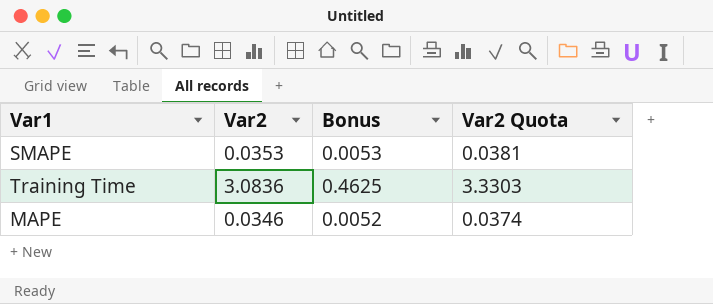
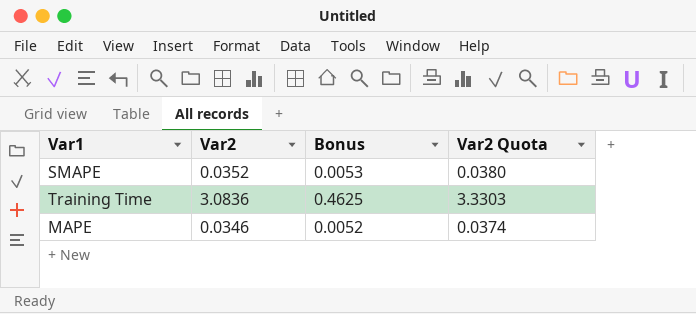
SMAPE | Var2: 0.0353 -> 0.0352
SMAPE | Var2 Quota: 0.0381 -> 0.0380

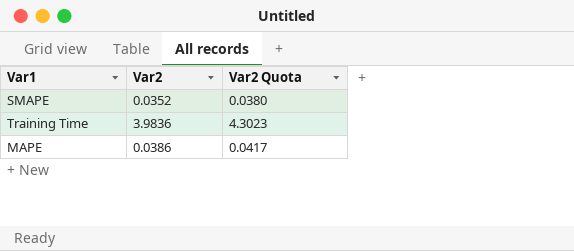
column Bonus | formula: [Var2] * 0.15 -> none
Training Time | Var2: 3.0836 -> 3.9836
Training Time | Var2 Quota: 3.3303 -> 4.3023
MAPE | Var2: 0.0346 -> 0.0386
MAPE | Var2 Quota: 0.0374 -> 0.0417

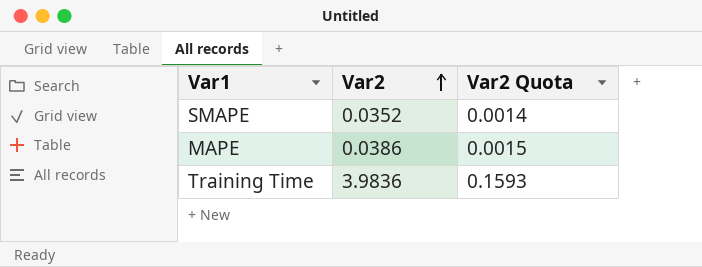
row order: none -> Var2 ascending
column Var2 Quota | formula: [Var2] * 1.08 -> [Var2] * 0.04

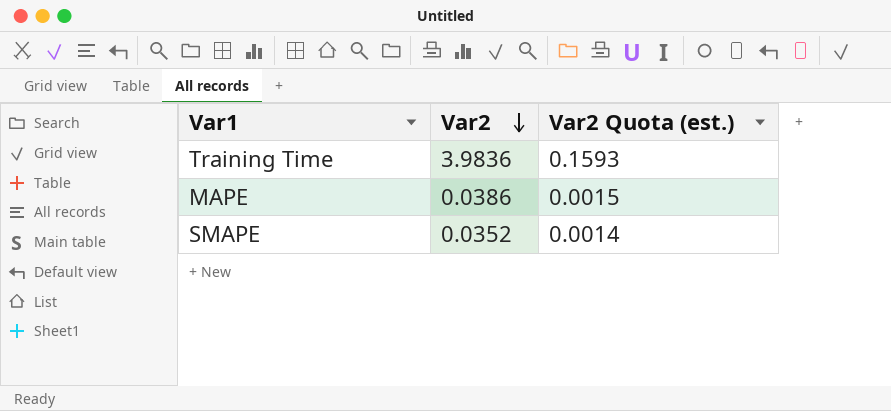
row order: Var2 ascending -> Var2 descending
column name: Var2 Quota -> Var2 Quota (est.)

